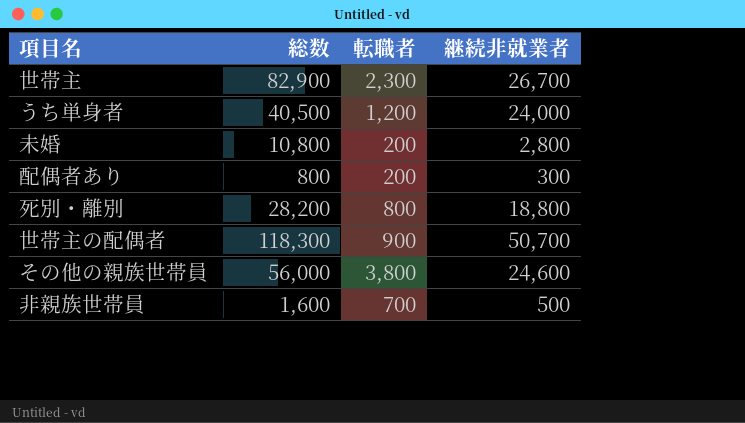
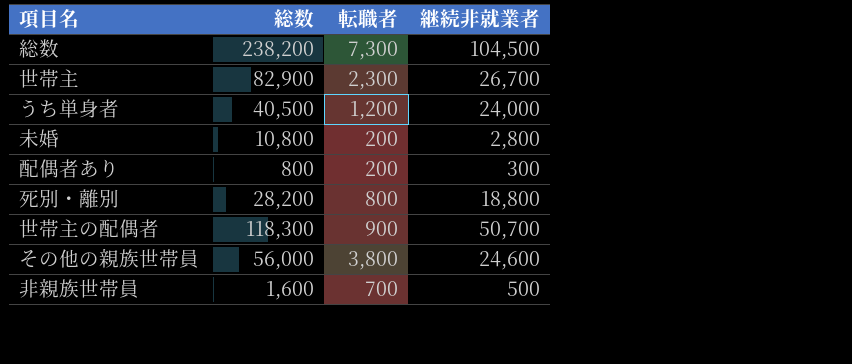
row 総数: none -> 238,200 | 7,300 | 104,500

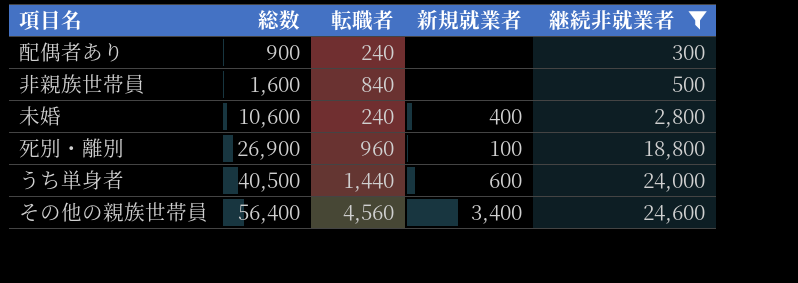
filter: none -> 継続非就業者 <= 24,600
row order: none -> 総数 ascending
column 新規就業者 | position: none -> 4
配偶者あり | 総数: 800 -> 900
配偶者あり | 転職者: 200 -> 240
非親族世帯員 | 転職者: 700 -> 840
未婚 | 総数: 10,800 -> 10,600
未婚 | 転職者: 200 -> 240
死別・離別 | 総数: 28,200 -> 26,900
死別・離別 | 転職者: 800 -> 960
うち単身者 | 転職者: 1,200 -> 1,440
その他の親族世帯員 | 総数: 56,000 -> 56,400
その他の親族世帯員 | 転職者: 3,800 -> 4,560

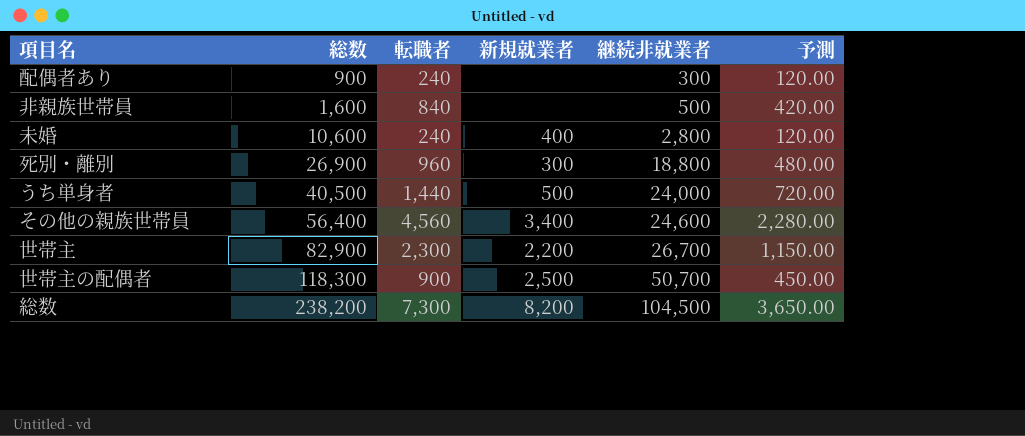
filter: 継続非就業者 <= 24,600 -> none
column 予測 | formula: none -> [転職者] * 0.5
死別・離別 | 新規就業者: 100 -> 300
うち単身者 | 新規就業者: 600 -> 500

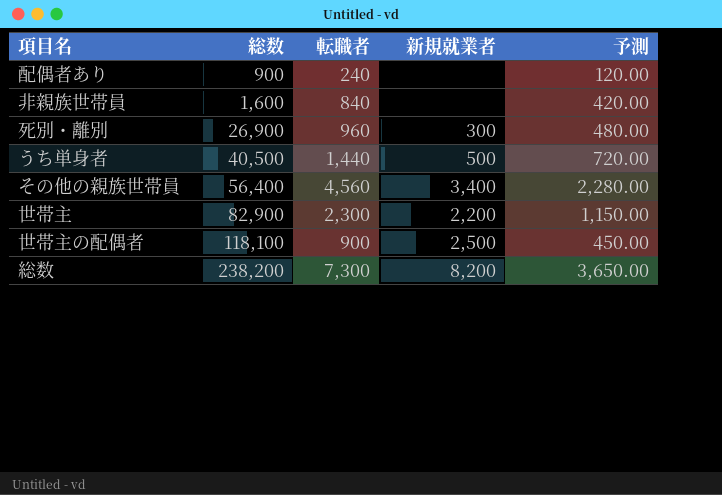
column 継続非就業者 | position: 5 -> none
row 未婚: 10,600 | 240 | 400 | 2,800 | 120.00 -> none
世帯主の配偶者 | 総数: 118,300 -> 118,100

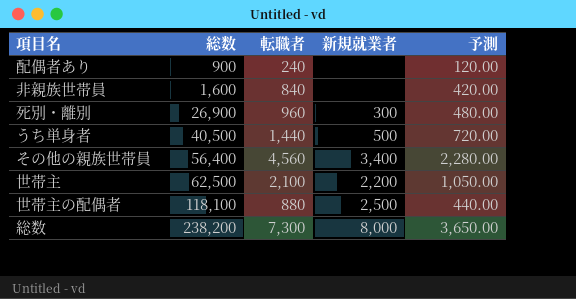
世帯主 | 総数: 82,900 -> 62,500
世帯主 | 転職者: 2,300 -> 2,100
世帯主 | 予測: 1,150.00 -> 1,050.00
世帯主の配偶者 | 転職者: 900 -> 880
世帯主の配偶者 | 予測: 450.00 -> 440.00
総数 | 新規就業者: 8,200 -> 8,000

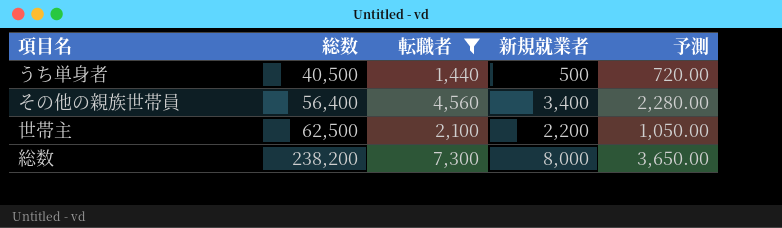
filter: none -> 転職者 >= 1,440

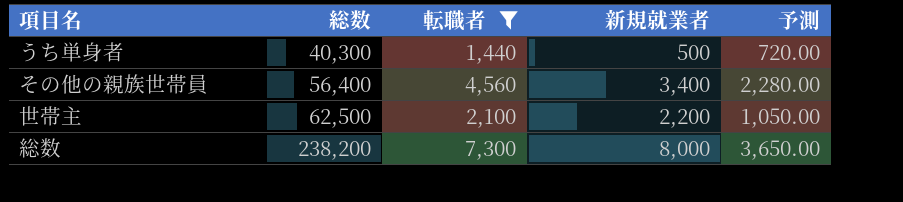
うち単身者 | 総数: 40,500 -> 40,300

